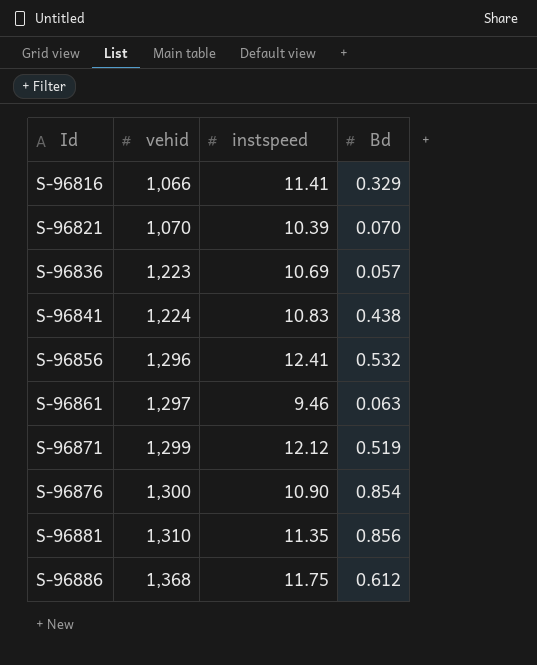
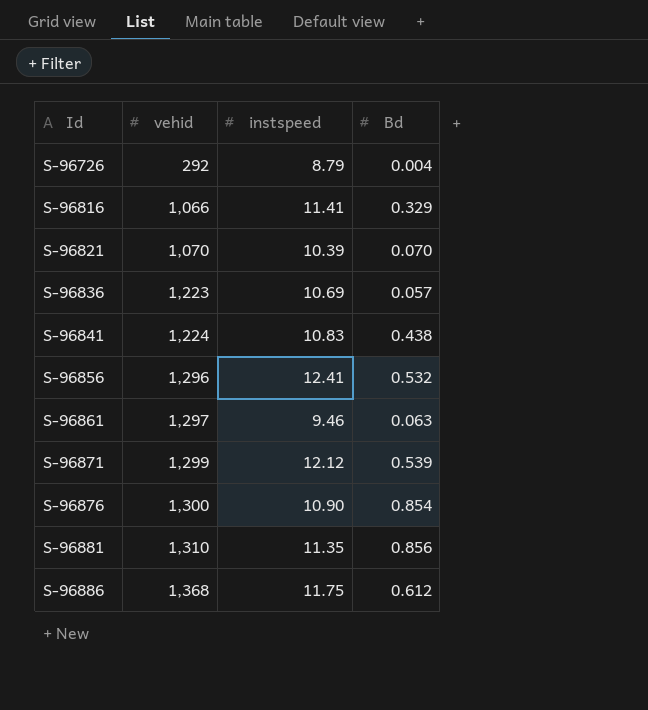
row S-96726: none -> 292 | 8.79 | 0.004
S-96871 | Bd: 0.519 -> 0.539

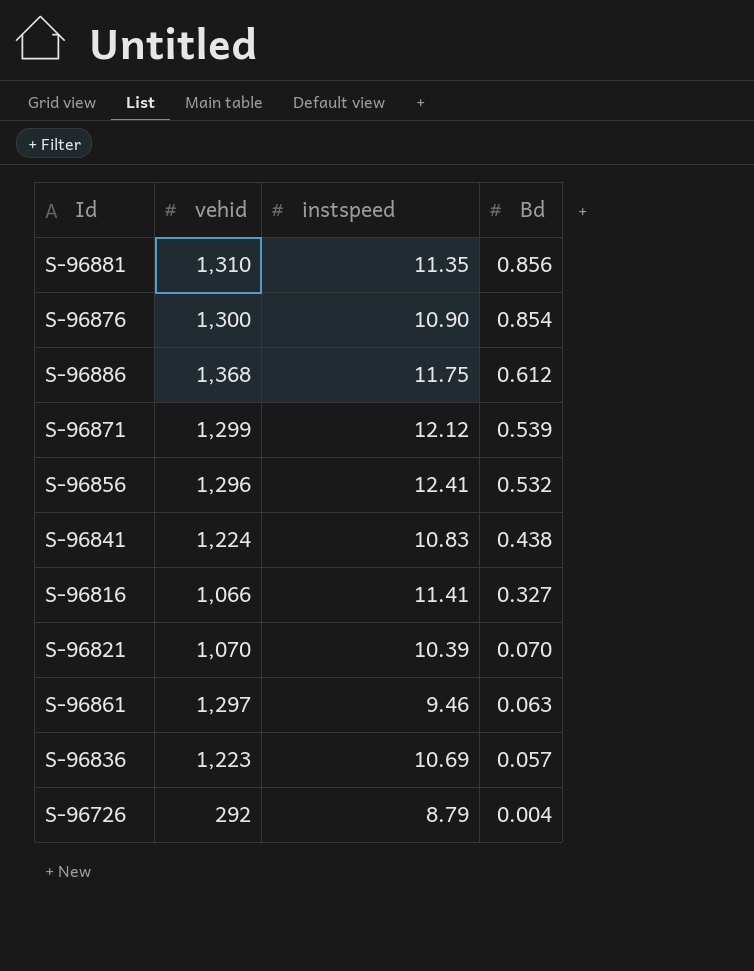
row order: Id ascending -> Bd descending
S-96816 | Bd: 0.329 -> 0.327

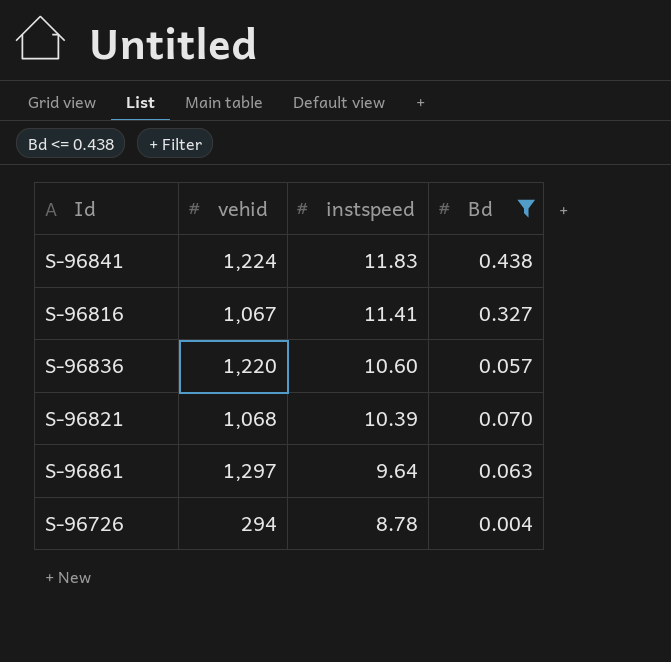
filter: none -> Bd <= 0.438
row order: Bd descending -> instspeed descending
S-96841 | instspeed: 10.83 -> 11.83
S-96816 | vehid: 1,066 -> 1,067
S-96836 | vehid: 1,223 -> 1,220
S-96836 | instspeed: 10.69 -> 10.60
S-96821 | vehid: 1,070 -> 1,068
S-96861 | instspeed: 9.46 -> 9.64
S-96726 | vehid: 292 -> 294
S-96726 | instspeed: 8.79 -> 8.78

